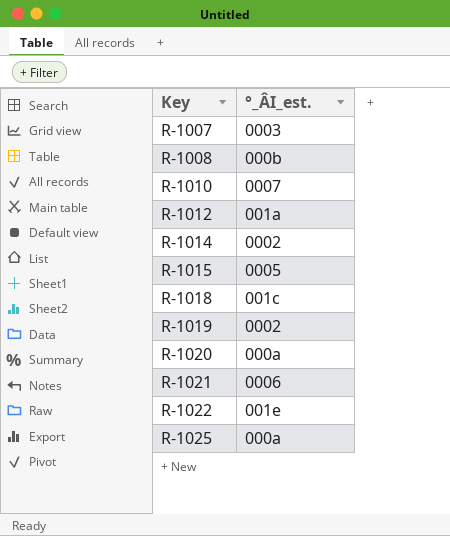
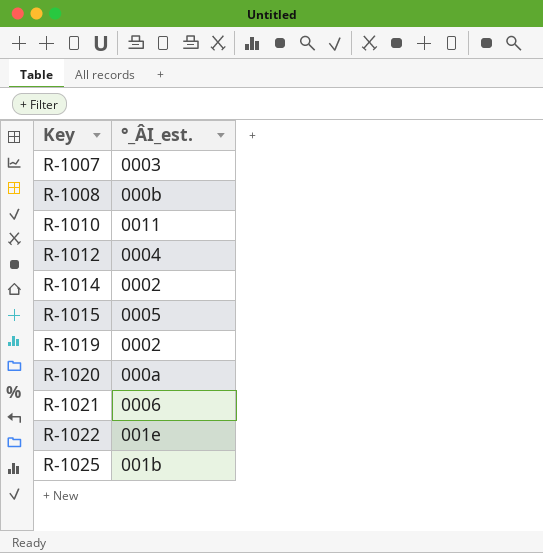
row R-1018: 001c -> none
R-1010 | °_ÂI_est.: 0007 -> 0011
R-1012 | °_ÂI_est.: 001a -> 0004
R-1025 | °_ÂI_est.: 000a -> 001b

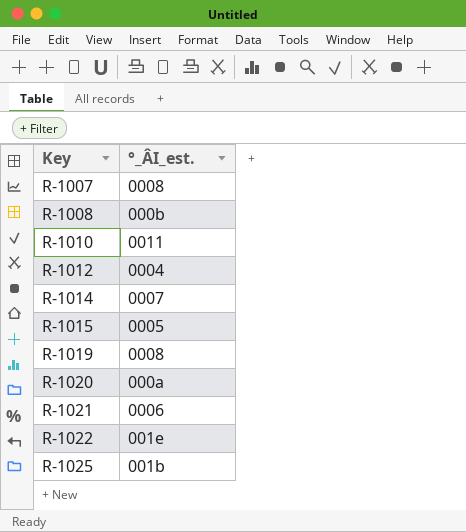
R-1007 | °_ÂI_est.: 0003 -> 0008
R-1014 | °_ÂI_est.: 0002 -> 0007
R-1019 | °_ÂI_est.: 0002 -> 0008

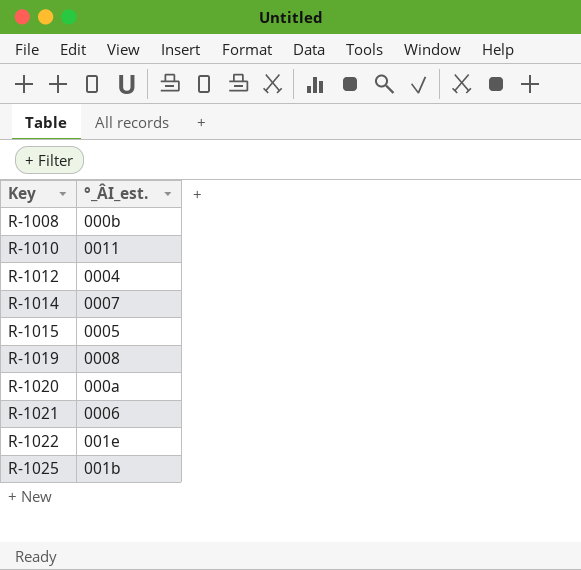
row R-1007: 0008 -> none

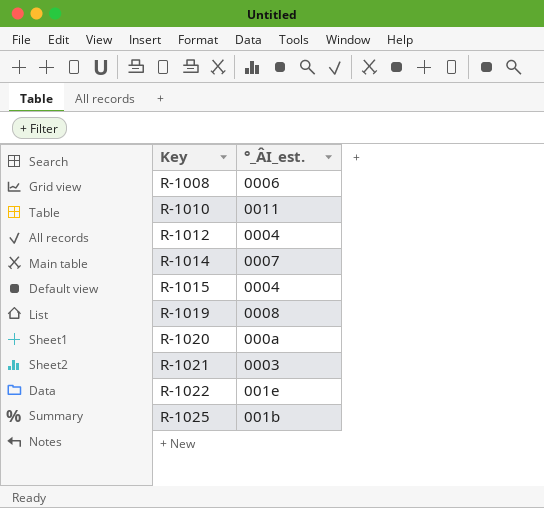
R-1008 | °_ÂI_est.: 000b -> 0006
R-1015 | °_ÂI_est.: 0005 -> 0004
R-1021 | °_ÂI_est.: 0006 -> 0003

